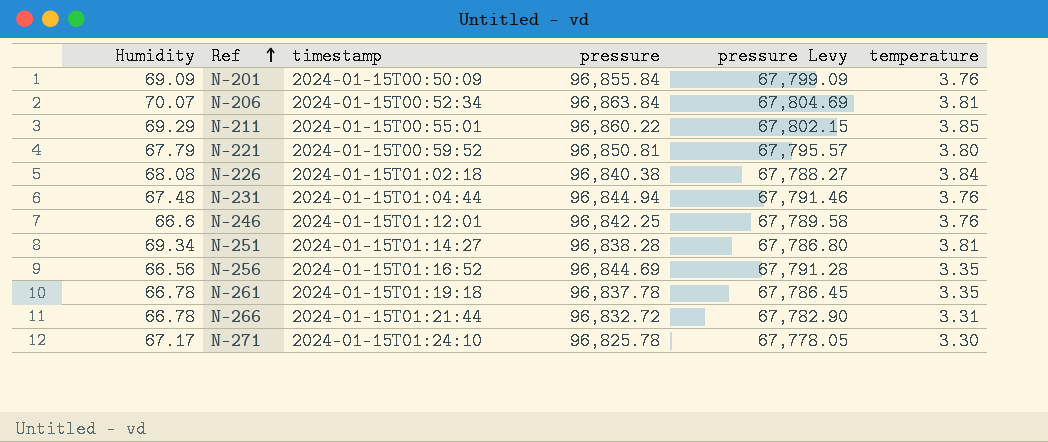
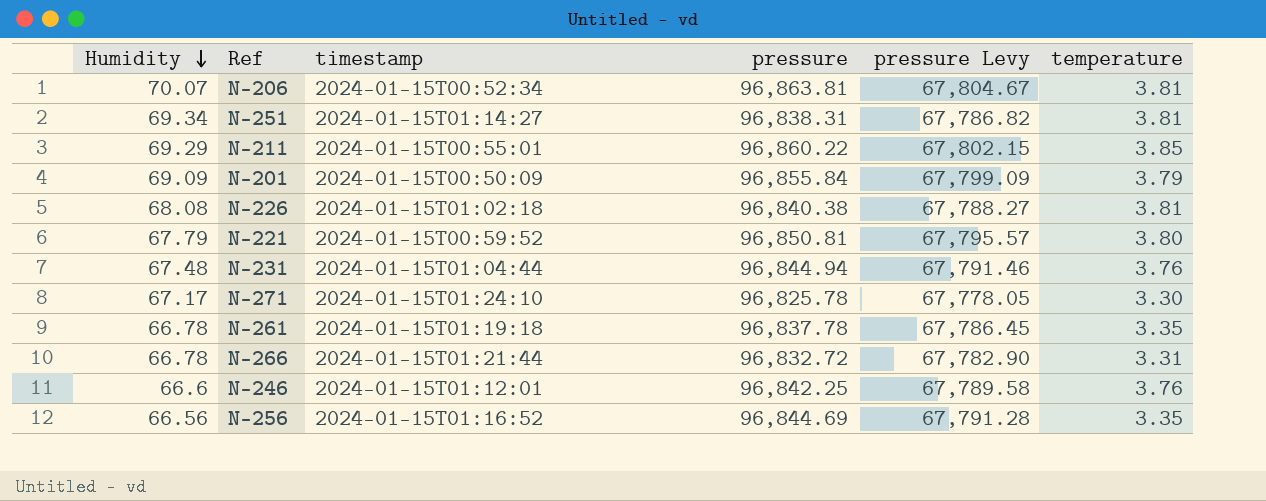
row order: Ref ascending -> Humidity descending
N-206 | pressure: 96,863.84 -> 96,863.81
N-206 | pressure Levy: 67,804.69 -> 67,804.67
N-251 | pressure: 96,838.28 -> 96,838.31
N-251 | pressure Levy: 67,786.80 -> 67,786.82
N-201 | temperature: 3.76 -> 3.79
N-226 | temperature: 3.84 -> 3.81

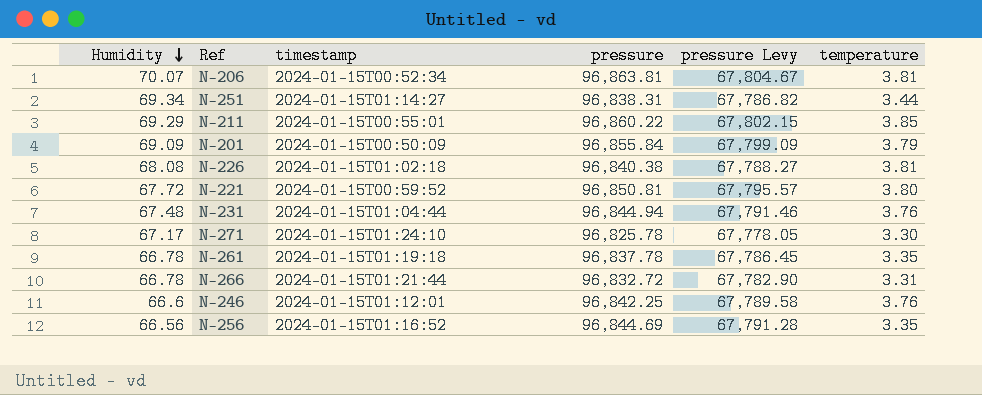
N-251 | temperature: 3.81 -> 3.44
N-221 | Humidity: 67.79 -> 67.72

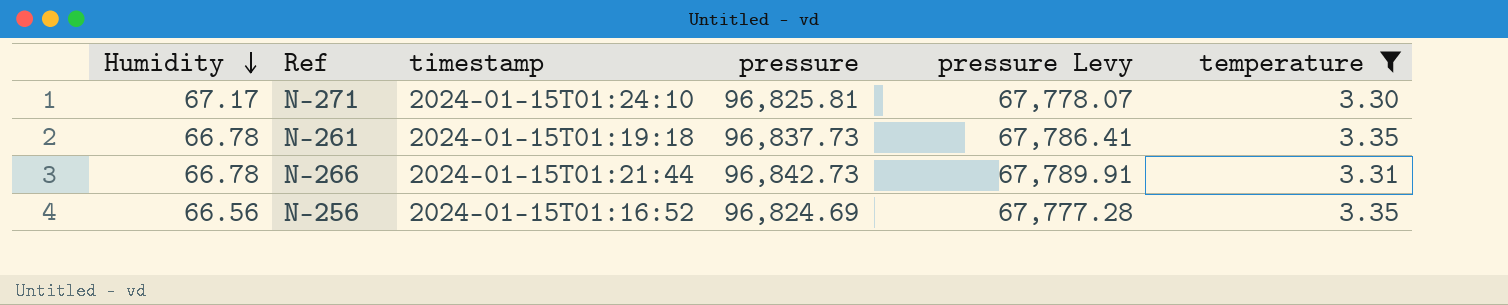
filter: none -> temperature <= 3.35
N-271 | pressure: 96,825.78 -> 96,825.81
N-271 | pressure Levy: 67,778.05 -> 67,778.07
N-261 | pressure: 96,837.78 -> 96,837.73
N-261 | pressure Levy: 67,786.45 -> 67,786.41
N-266 | pressure: 96,832.72 -> 96,842.73
N-266 | pressure Levy: 67,782.90 -> 67,789.91
N-256 | pressure: 96,844.69 -> 96,824.69
N-256 | pressure Levy: 67,791.28 -> 67,777.28

